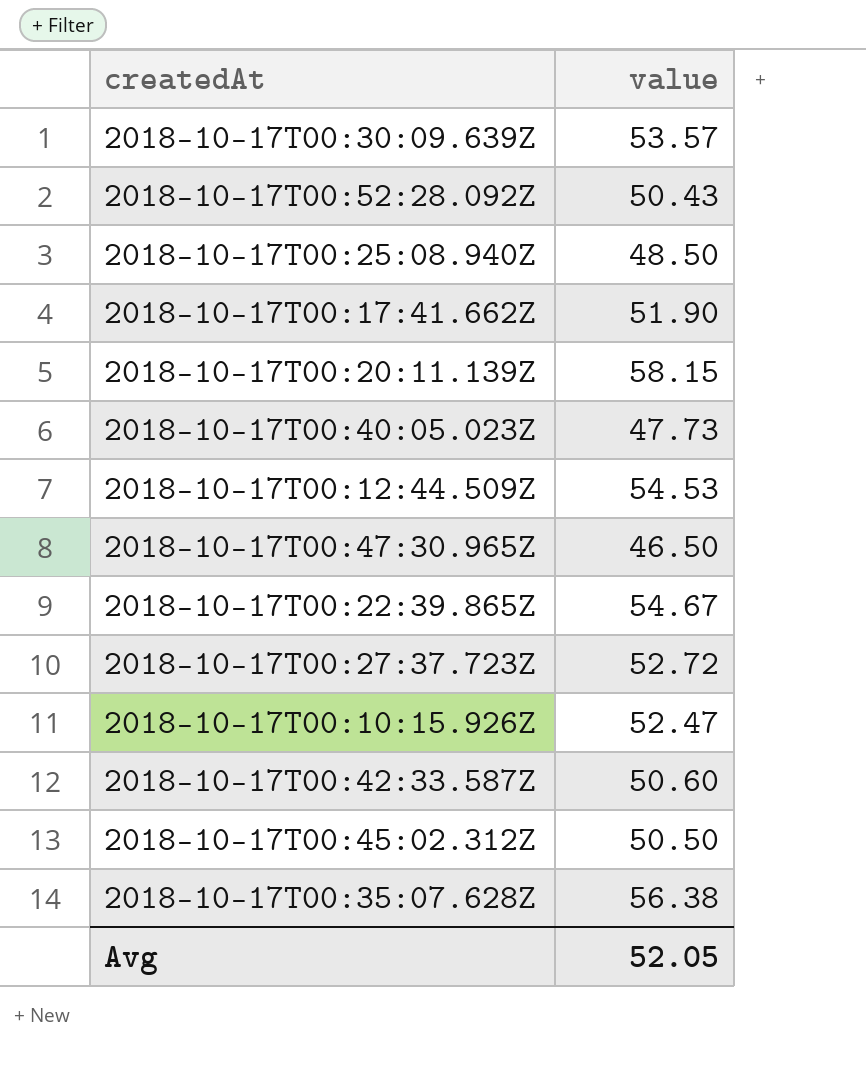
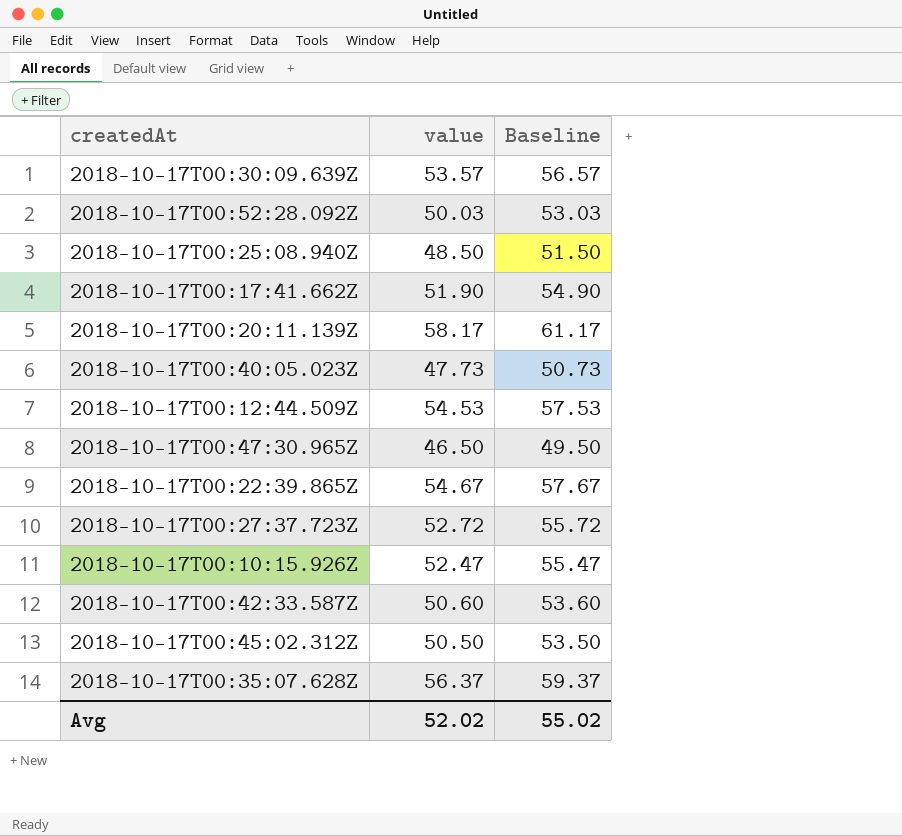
column Baseline | formula: none -> [value] + 3
2018-10-17T00:52:28.092Z | value: 50.43 -> 50.03
2018-10-17T00:20:11.139Z | value: 58.15 -> 58.17
2018-10-17T00:35:07.628Z | value: 56.38 -> 56.37
Avg | value: 52.05 -> 52.02

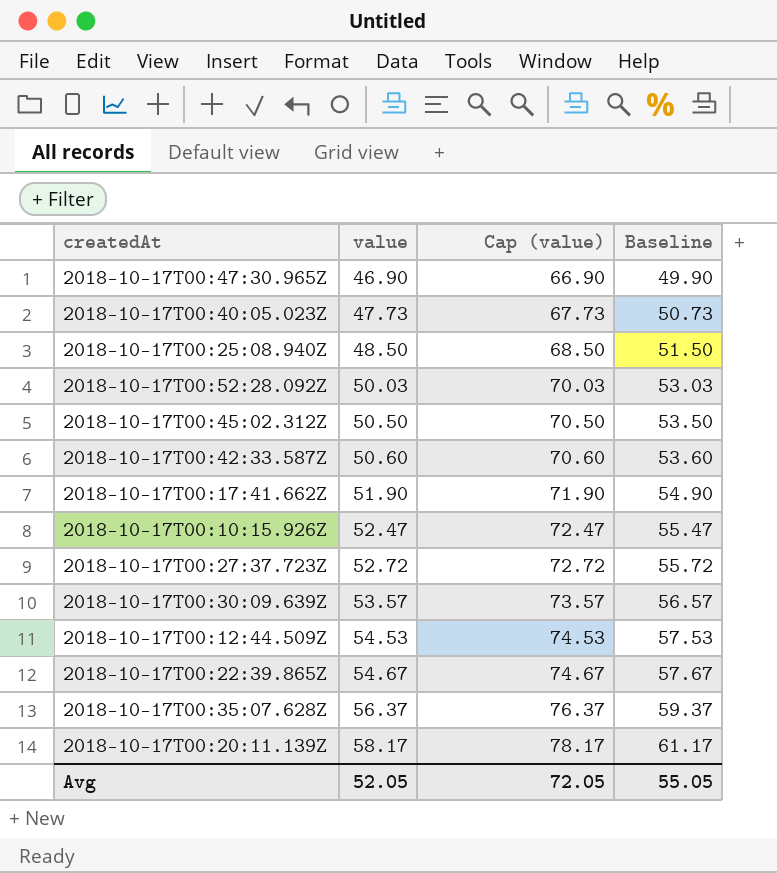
row order: none -> value ascending
column Cap (value) | formula: none -> [value] + 20
2018-10-17T00:47:30.965Z | value: 46.50 -> 46.90
2018-10-17T00:47:30.965Z | Baseline: 49.50 -> 49.90
Avg | value: 52.02 -> 52.05
Avg | Baseline: 55.02 -> 55.05

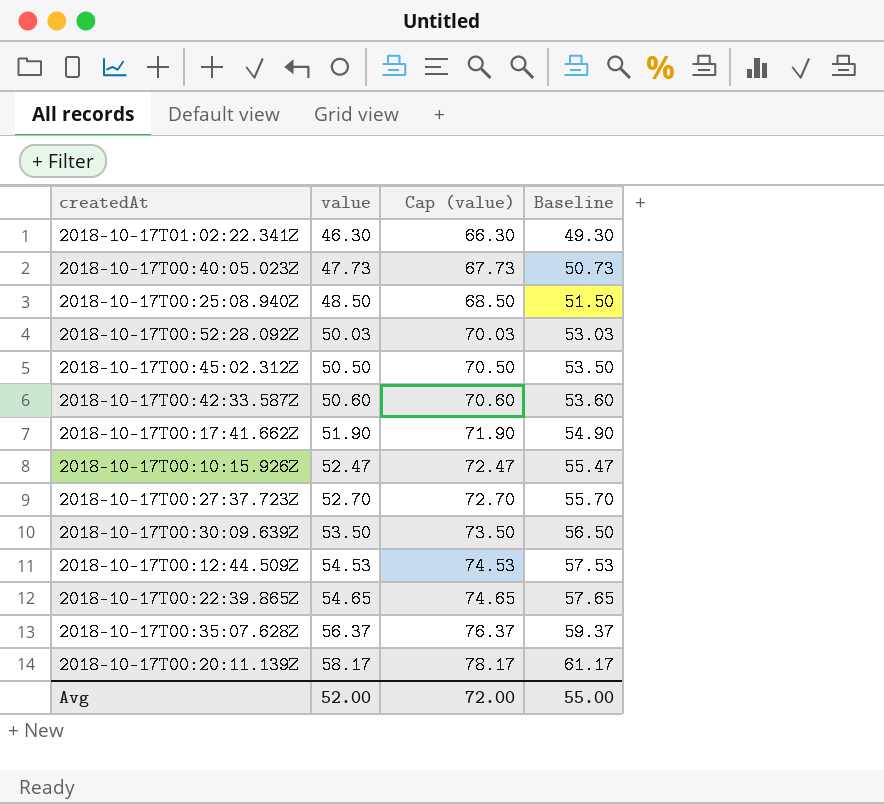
row 2018-10-17T00:47:30.965Z: 46.90 | 66.90 | 49.90 -> none
row 2018-10-17T01:02:22.341Z: none -> 46.30 | 66.30 | 49.30
2018-10-17T00:27:37.723Z | value: 52.72 -> 52.70
2018-10-17T00:27:37.723Z | Cap (value): 72.72 -> 72.70
2018-10-17T00:27:37.723Z | Baseline: 55.72 -> 55.70
2018-10-17T00:30:09.639Z | value: 53.57 -> 53.50
2018-10-17T00:30:09.639Z | Cap (value): 73.57 -> 73.50
2018-10-17T00:30:09.639Z | Baseline: 56.57 -> 56.50
2018-10-17T00:22:39.865Z | value: 54.67 -> 54.65
2018-10-17T00:22:39.865Z | Cap (value): 74.67 -> 74.65
2018-10-17T00:22:39.865Z | Baseline: 57.67 -> 57.65
Avg | value: 52.05 -> 52.00
Avg | Cap (value): 72.05 -> 72.00
Avg | Baseline: 55.05 -> 55.00

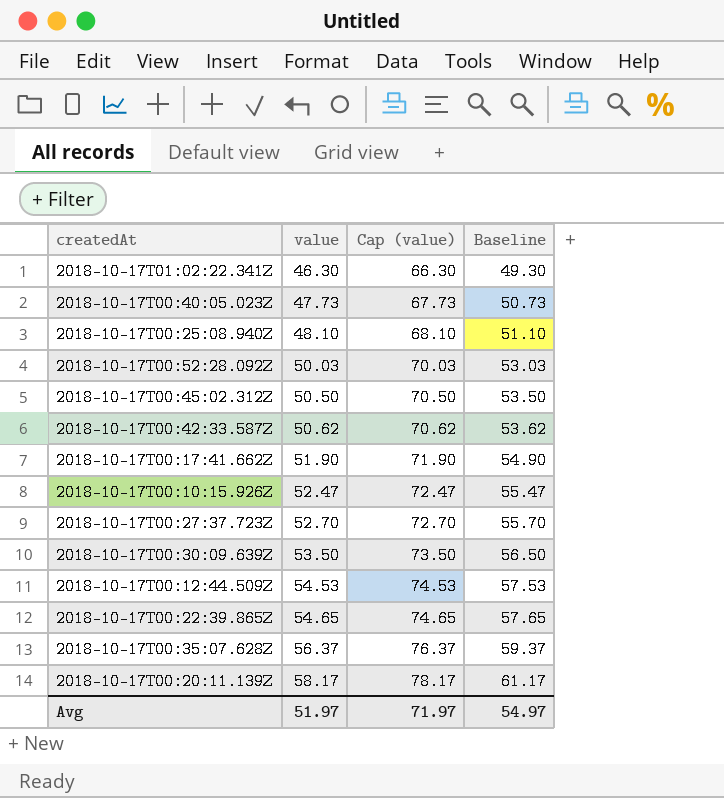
2018-10-17T00:25:08.940Z | value: 48.50 -> 48.10
2018-10-17T00:25:08.940Z | Cap (value): 68.50 -> 68.10
2018-10-17T00:25:08.940Z | Baseline: 51.50 -> 51.10
2018-10-17T00:42:33.587Z | value: 50.60 -> 50.62
2018-10-17T00:42:33.587Z | Cap (value): 70.60 -> 70.62
2018-10-17T00:42:33.587Z | Baseline: 53.60 -> 53.62
Avg | value: 52.00 -> 51.97
Avg | Cap (value): 72.00 -> 71.97
Avg | Baseline: 55.00 -> 54.97

